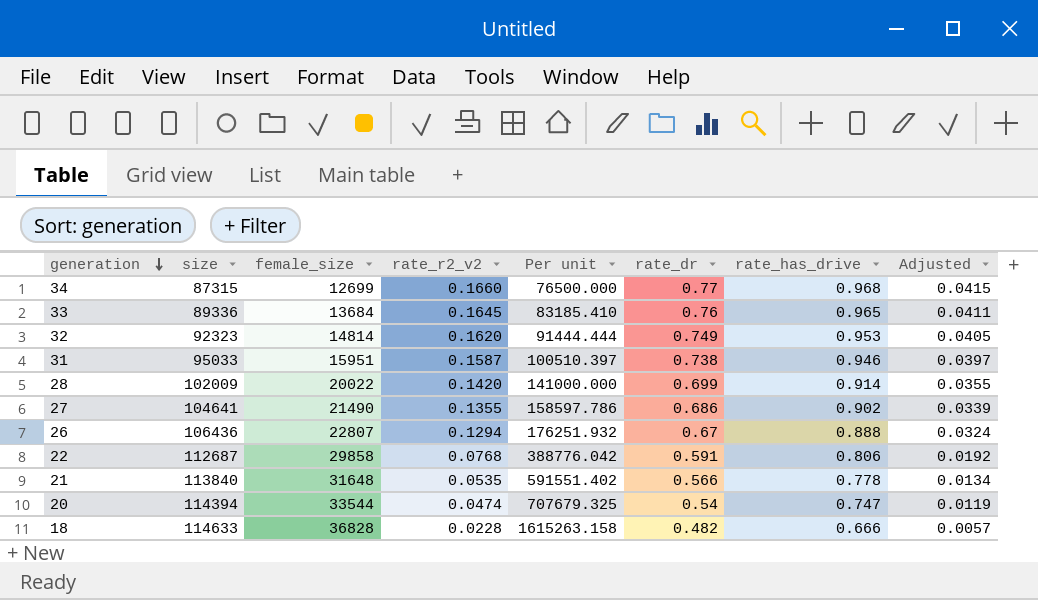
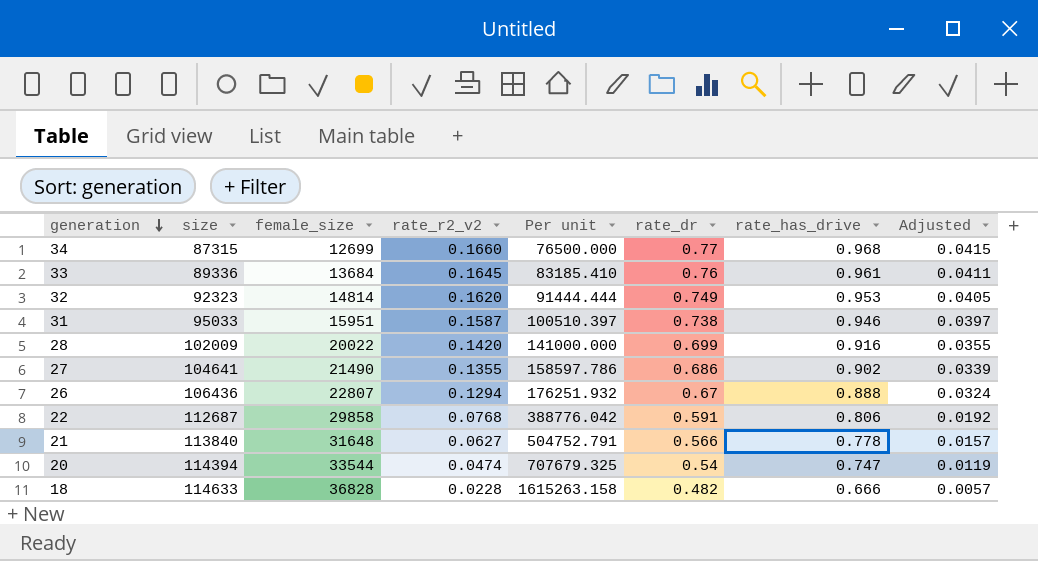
33 | rate_has_drive: 0.965 -> 0.961
28 | rate_has_drive: 0.914 -> 0.916
21 | rate_r2_v2: 0.0535 -> 0.0627
21 | Per unit: 591551.402 -> 504752.791
21 | Adjusted: 0.0134 -> 0.0157

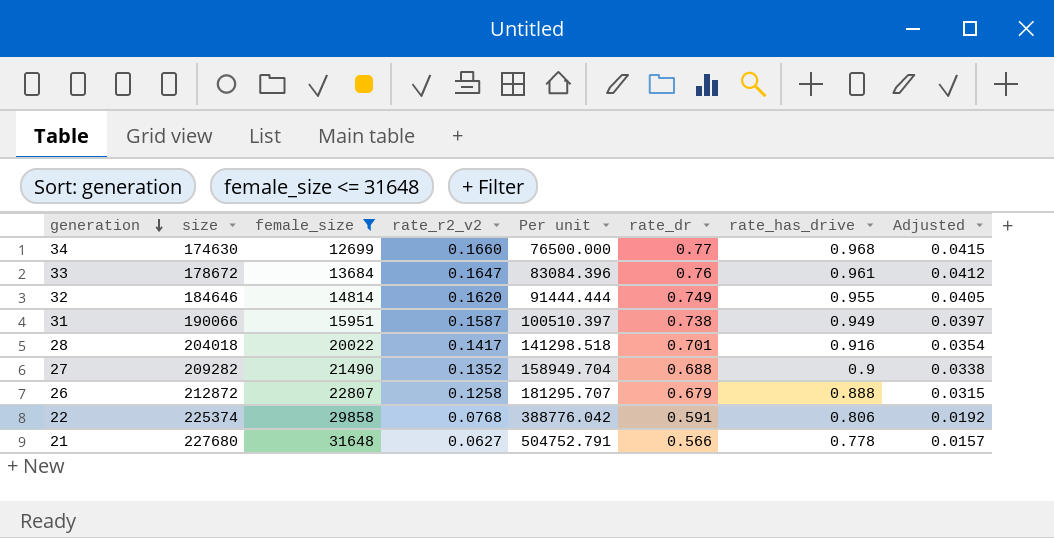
filter: none -> female_size <= 31648
34 | size: 87315 -> 174630
33 | size: 89336 -> 178672
33 | rate_r2_v2: 0.1645 -> 0.1647
33 | Per unit: 83185.410 -> 83084.396
33 | Adjusted: 0.0411 -> 0.0412
32 | size: 92323 -> 184646
32 | rate_has_drive: 0.953 -> 0.955
31 | size: 95033 -> 190066
31 | rate_has_drive: 0.946 -> 0.949
28 | size: 102009 -> 204018
28 | rate_r2_v2: 0.1420 -> 0.1417
28 | Per unit: 141000.000 -> 141298.518
28 | rate_dr: 0.699 -> 0.701
28 | Adjusted: 0.0355 -> 0.0354
27 | size: 104641 -> 209282
27 | rate_r2_v2: 0.1355 -> 0.1352
27 | Per unit: 158597.786 -> 158949.704
27 | rate_dr: 0.686 -> 0.688
27 | rate_has_drive: 0.902 -> 0.9
27 | Adjusted: 0.0339 -> 0.0338
26 | size: 106436 -> 212872
26 | rate_r2_v2: 0.1294 -> 0.1258
26 | Per unit: 176251.932 -> 181295.707
26 | rate_dr: 0.67 -> 0.679
26 | Adjusted: 0.0324 -> 0.0315
22 | size: 112687 -> 225374
21 | size: 113840 -> 227680

